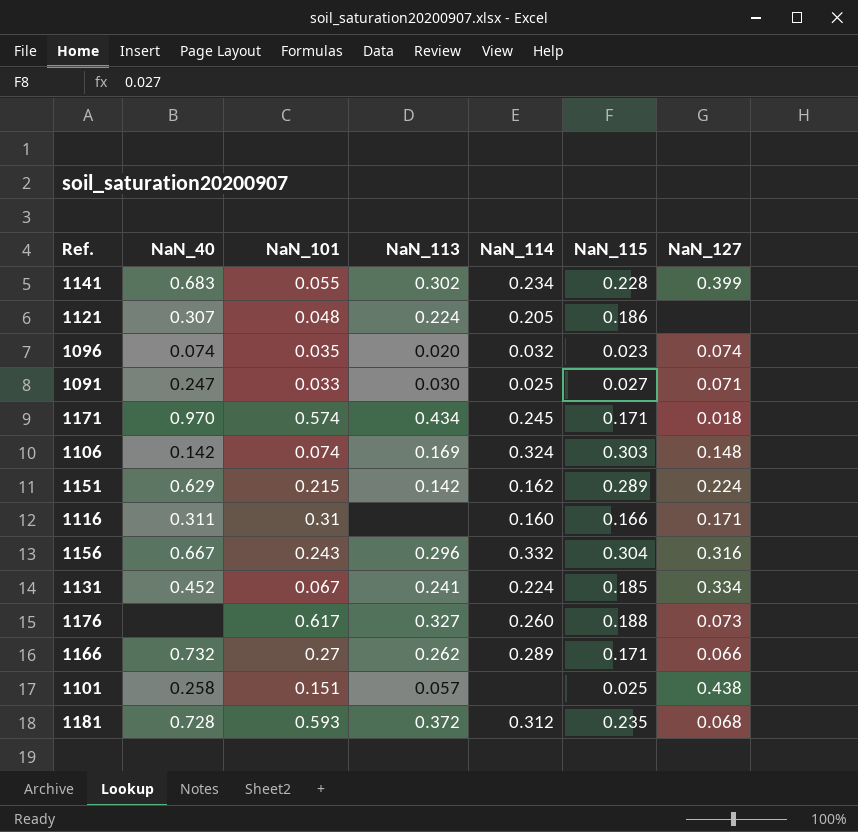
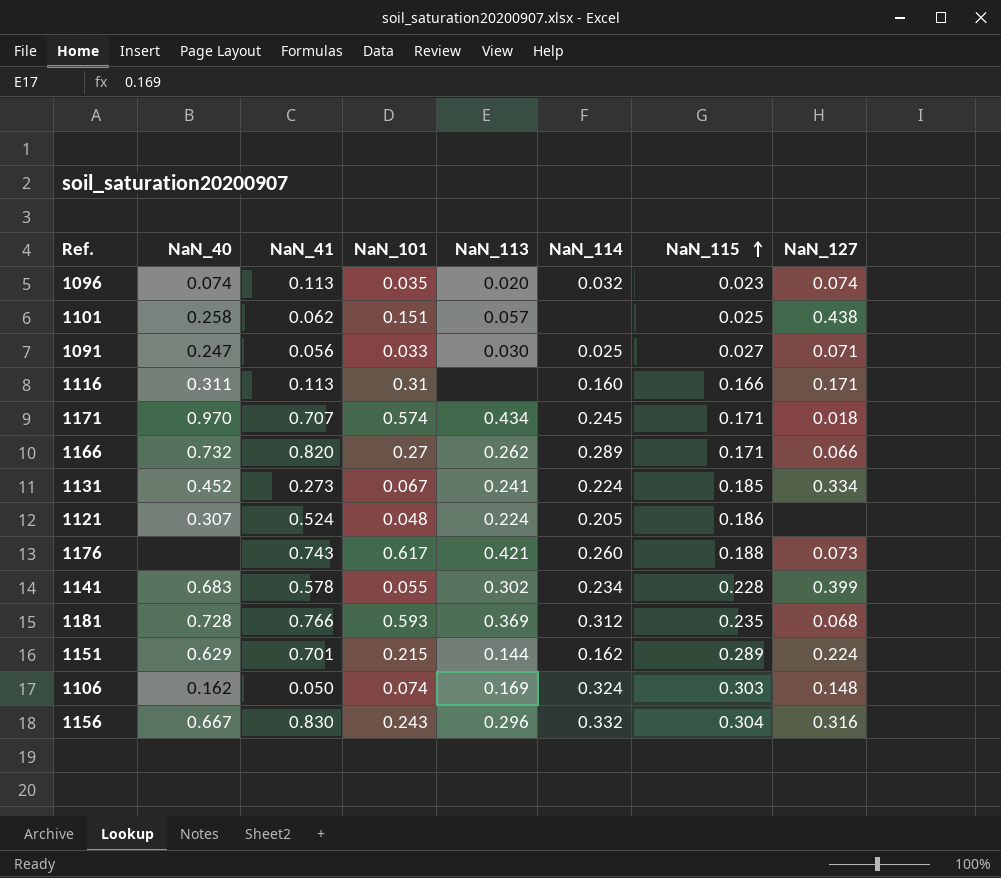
row order: none -> NaN_115 ascending
column NaN_41 | position: none -> 3
1176 | NaN_113: 0.327 -> 0.421
1181 | NaN_113: 0.372 -> 0.369
1151 | NaN_113: 0.142 -> 0.144
1106 | NaN_40: 0.142 -> 0.162

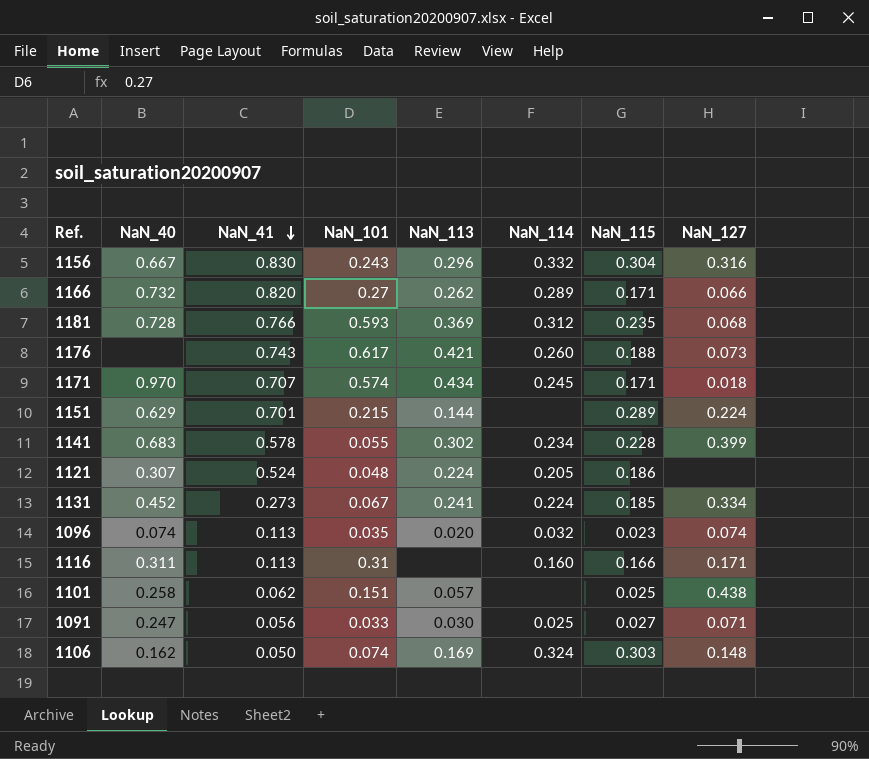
row order: NaN_115 ascending -> NaN_41 descending
1151 | NaN_114: 0.162 -> none

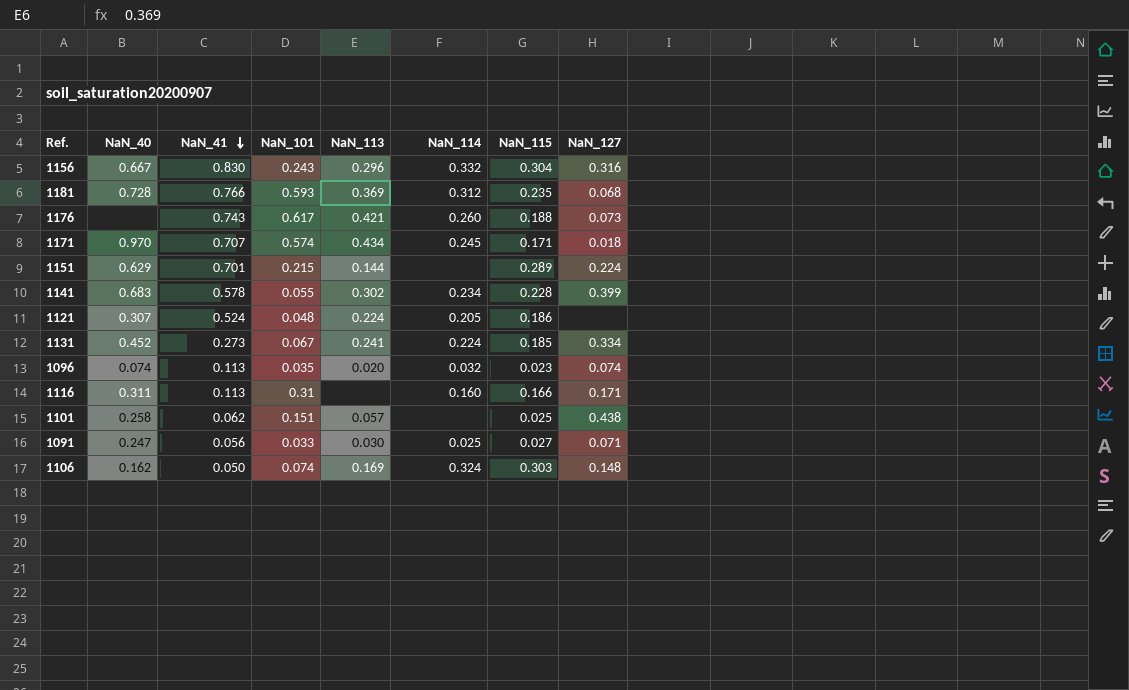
row 1166: 0.732 | 0.820 | 0.27 | 0.262 | 0.289 | 0.171 | 0.066 -> none

